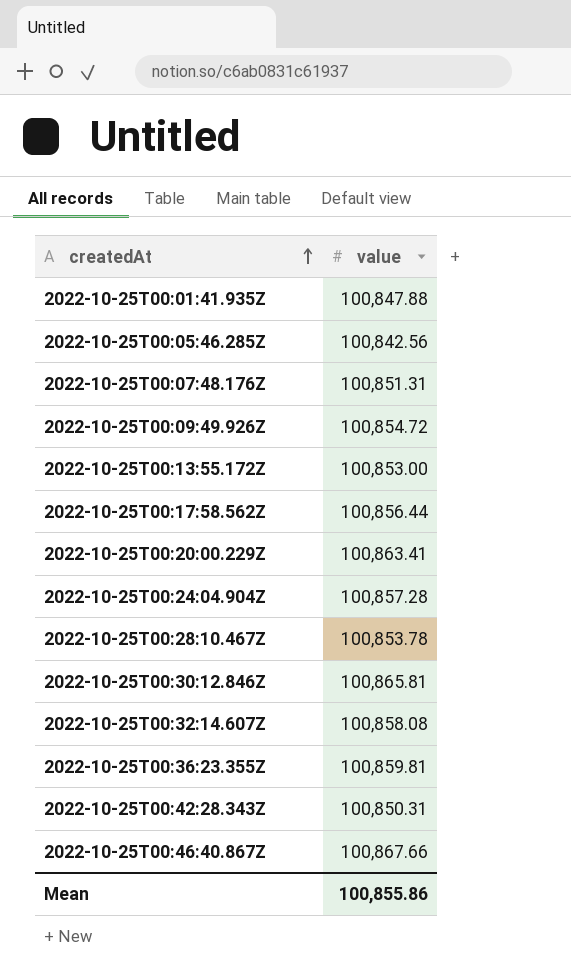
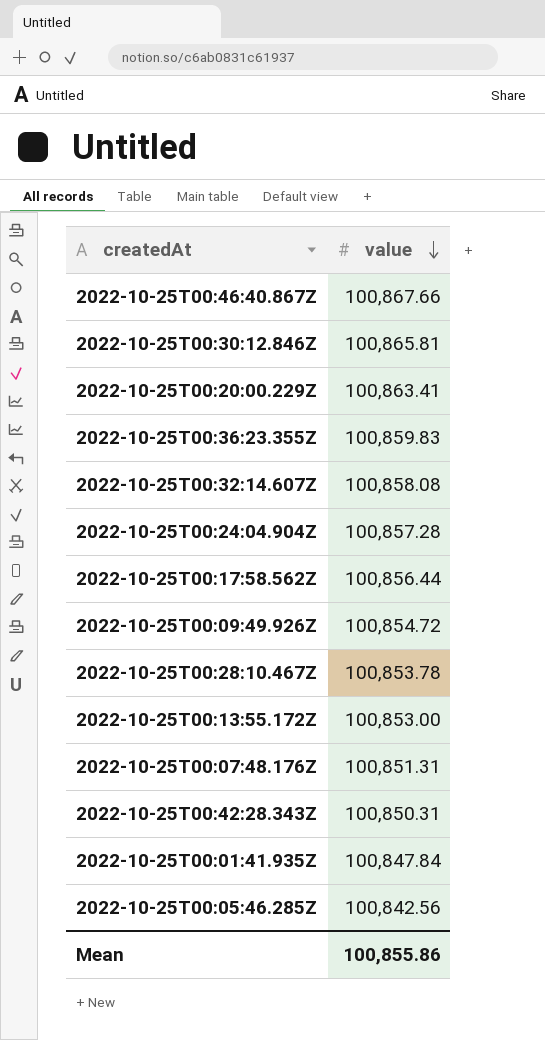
row order: createdAt ascending -> value descending
2022-10-25T00:36:23.355Z | value: 100,859.81 -> 100,859.83
2022-10-25T00:01:41.935Z | value: 100,847.88 -> 100,847.84

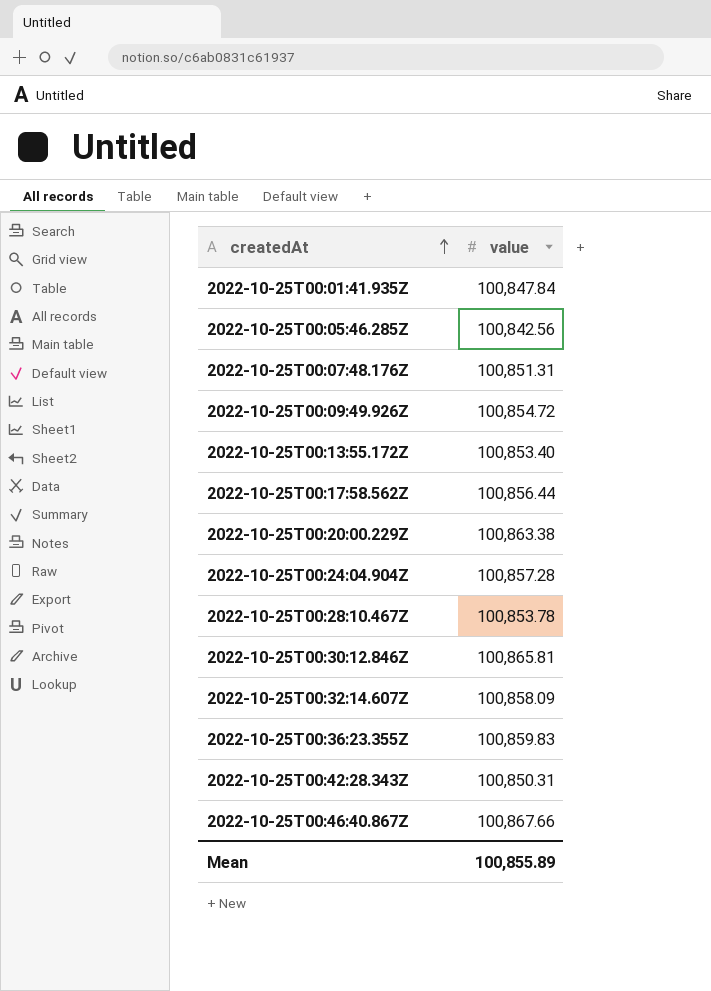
row order: value descending -> createdAt ascending
2022-10-25T00:13:55.172Z | value: 100,853.00 -> 100,853.40
2022-10-25T00:20:00.229Z | value: 100,863.41 -> 100,863.38
2022-10-25T00:32:14.607Z | value: 100,858.08 -> 100,858.09
Mean | value: 100,855.86 -> 100,855.89

